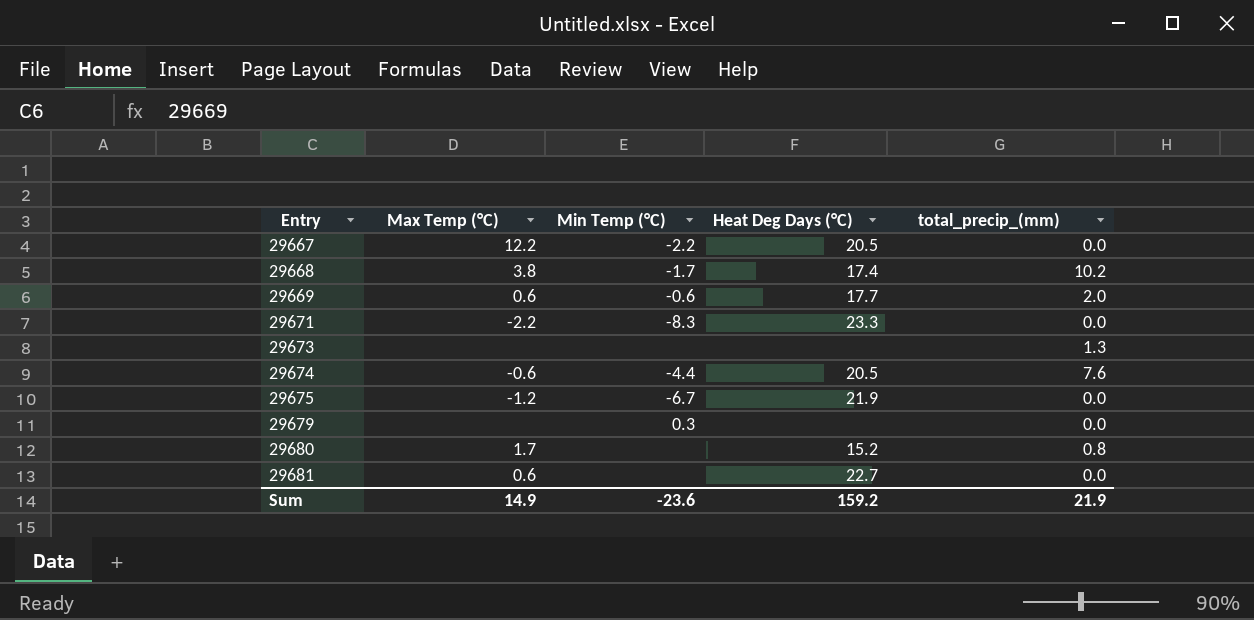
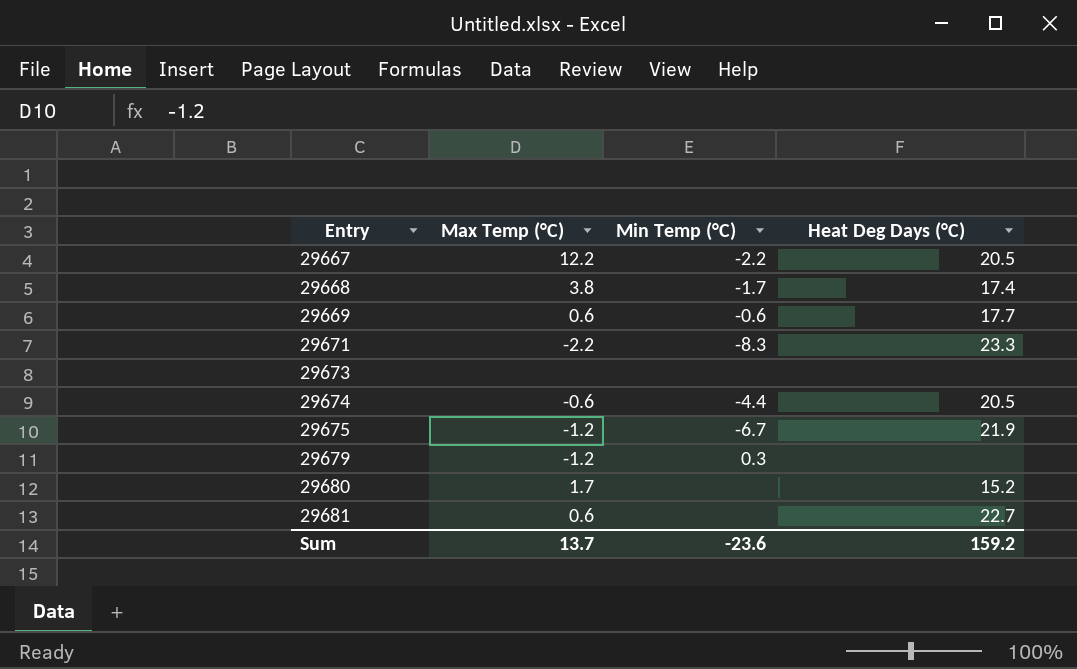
column total_precip_(mm) | position: 5 -> none
29679 | Max Temp (°C): none -> -1.2
Sum | Max Temp (°C): 14.9 -> 13.7

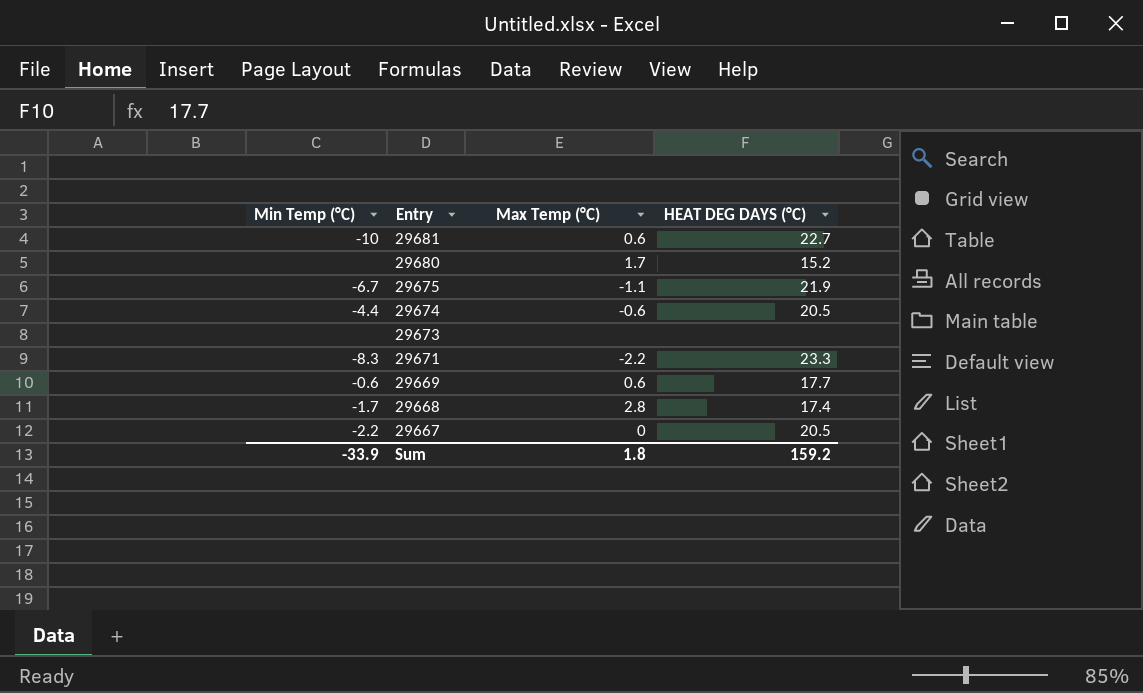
row order: Entry ascending -> Entry descending
column Min Temp (°C) | position: 3 -> 1
column name: Heat Deg Days (°C) -> HEAT DEG DAYS (°C)
row 29679: -1.2 | 0.3 | none -> none
29681 | Min Temp (°C): none -> -10
29675 | Max Temp (°C): -1.2 -> -1.1
29668 | Max Temp (°C): 3.8 -> 2.8
29667 | Max Temp (°C): 12.2 -> 0
Sum | Min Temp (°C): -23.6 -> -33.9
Sum | Max Temp (°C): 13.7 -> 1.8

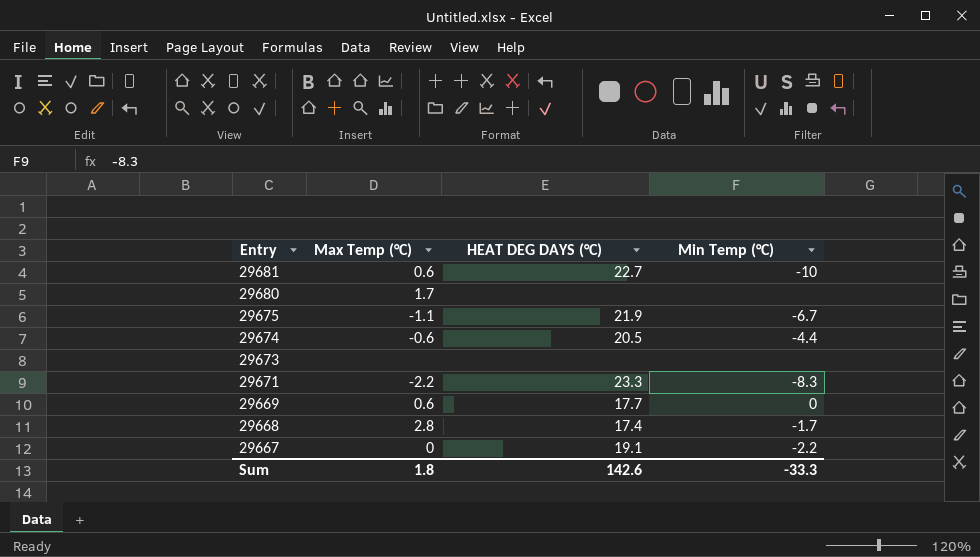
column Min Temp (°C) | position: 1 -> 4
29680 | HEAT DEG DAYS (°C): 15.2 -> none
29669 | Min Temp (°C): -0.6 -> 0
29667 | HEAT DEG DAYS (°C): 20.5 -> 19.1
Sum | HEAT DEG DAYS (°C): 159.2 -> 142.6
Sum | Min Temp (°C): -33.9 -> -33.3

